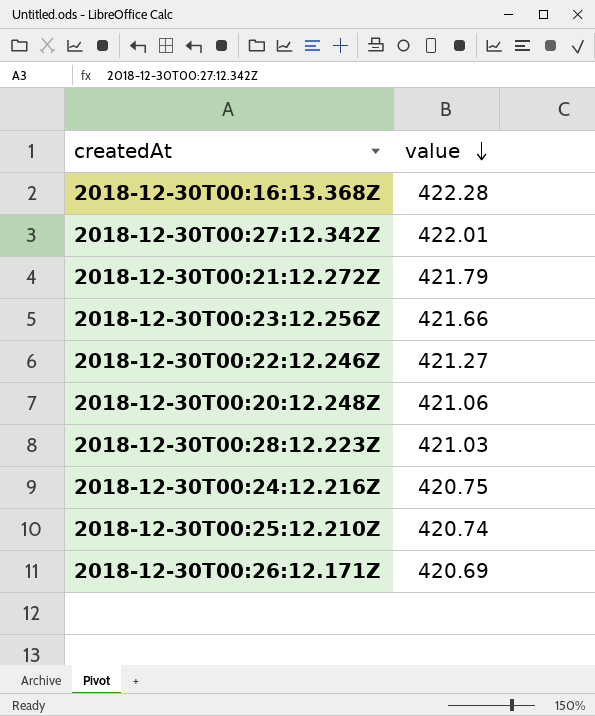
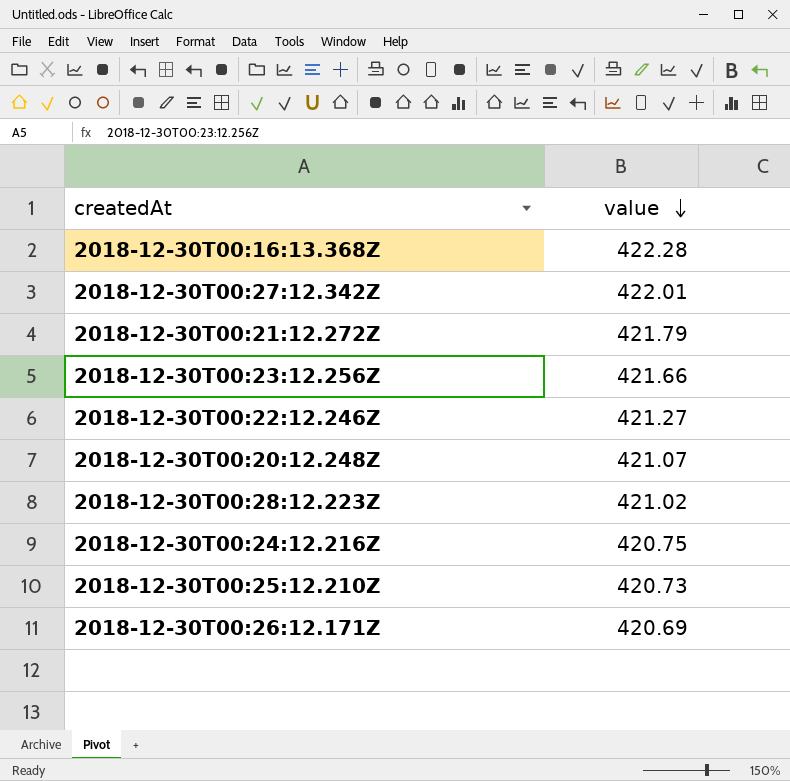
2018-12-30T00:20:12.248Z | value: 421.06 -> 421.07
2018-12-30T00:28:12.223Z | value: 421.03 -> 421.02
2018-12-30T00:25:12.210Z | value: 420.74 -> 420.73

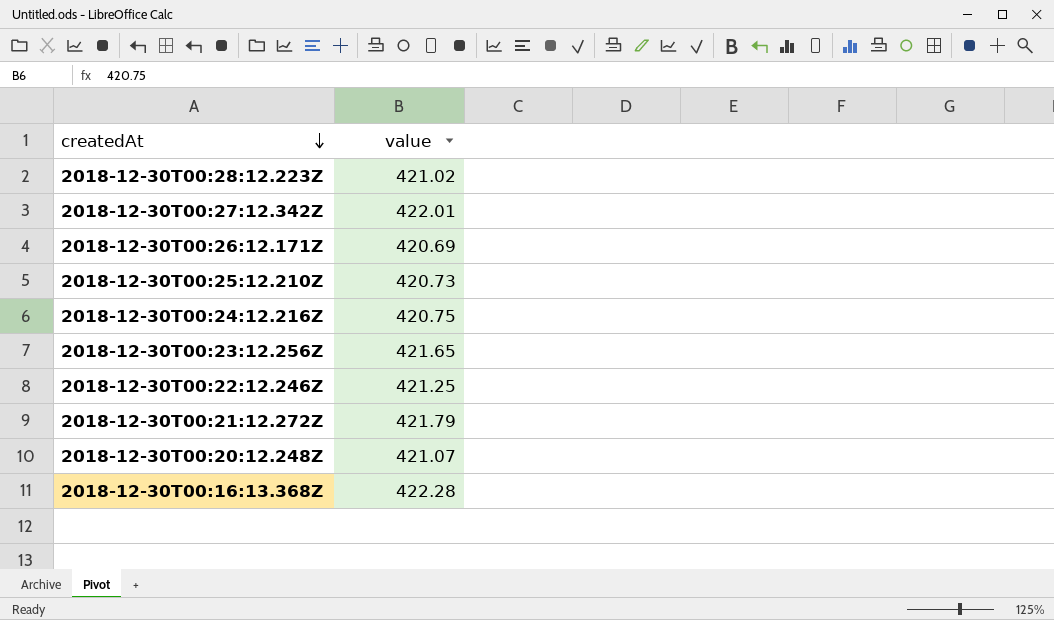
row order: value descending -> createdAt descending
2018-12-30T00:23:12.256Z | value: 421.66 -> 421.65
2018-12-30T00:22:12.246Z | value: 421.27 -> 421.25

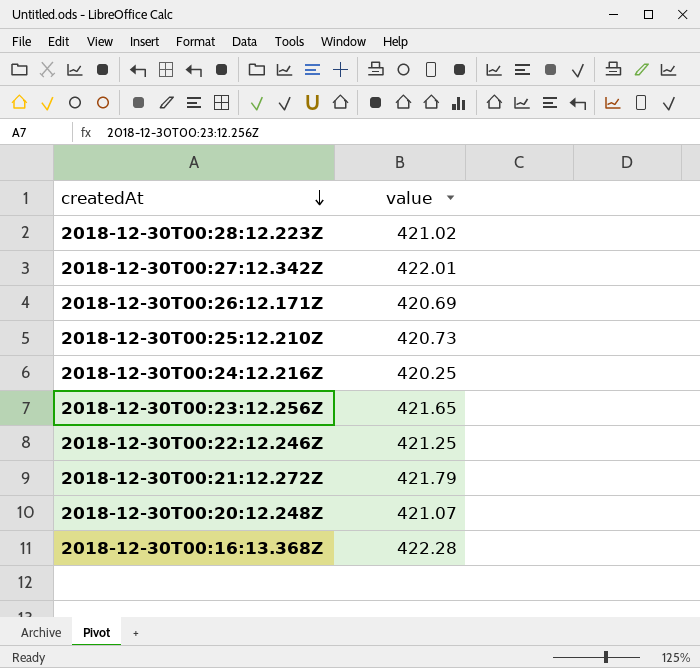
2018-12-30T00:24:12.216Z | value: 420.75 -> 420.25

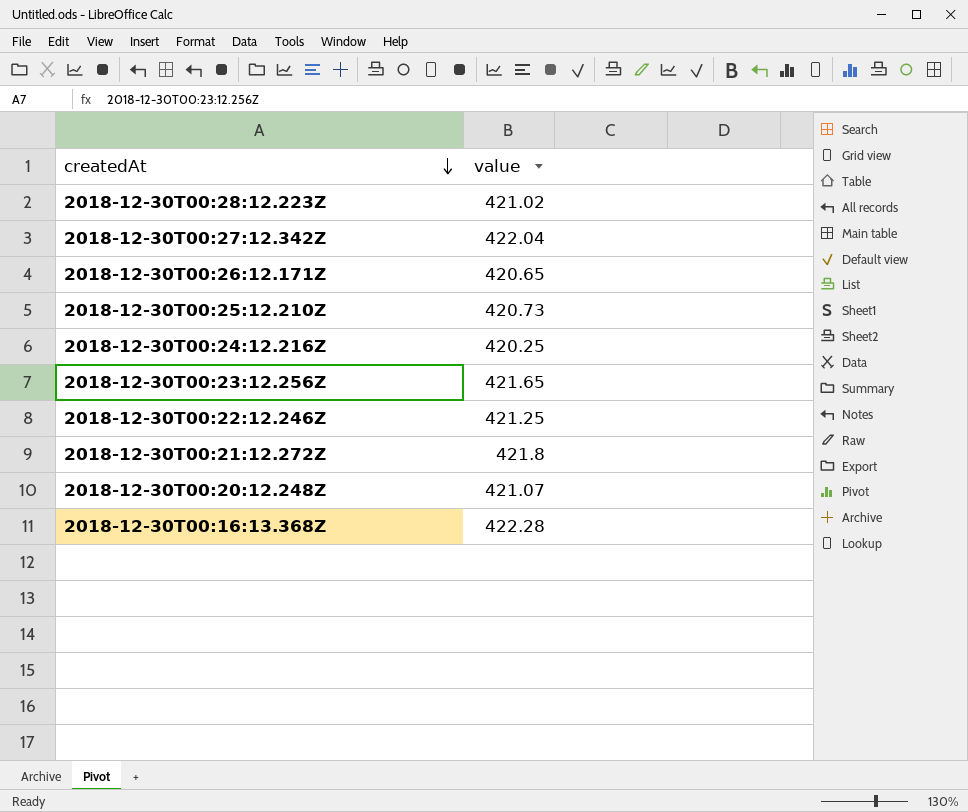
2018-12-30T00:27:12.342Z | value: 422.01 -> 422.04
2018-12-30T00:26:12.171Z | value: 420.69 -> 420.65
2018-12-30T00:21:12.272Z | value: 421.79 -> 421.8

